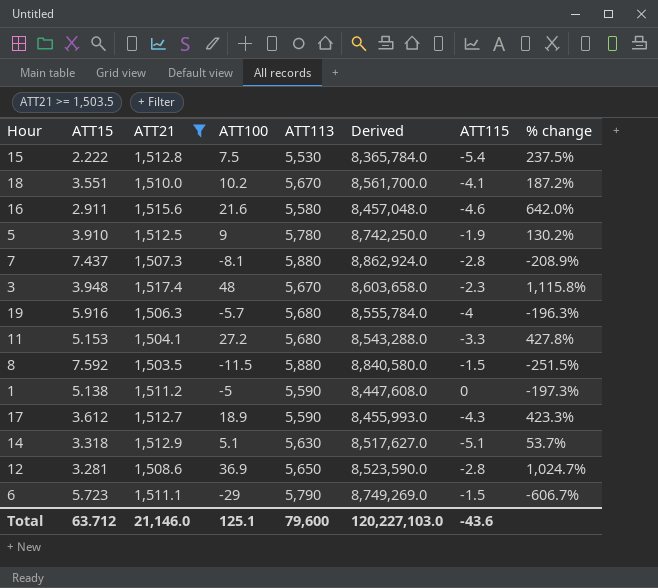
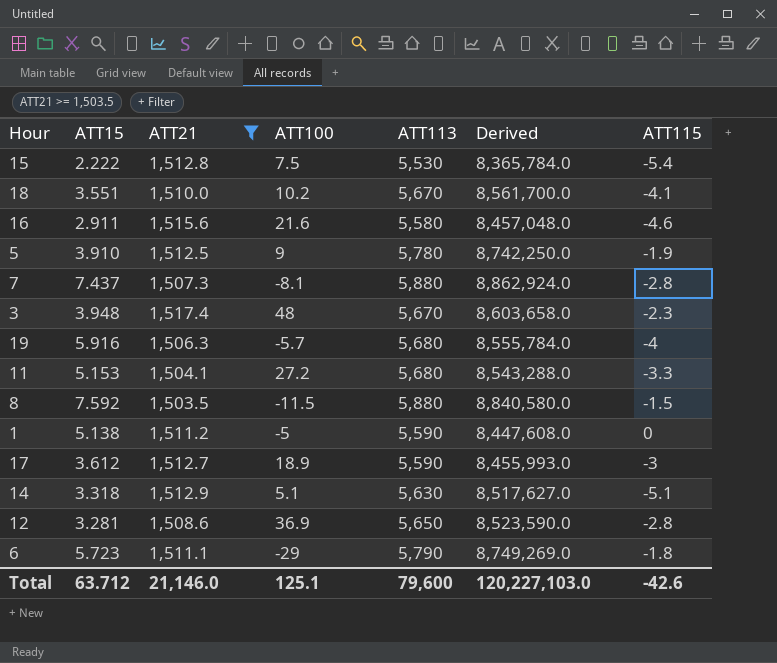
column % change | formula: ([ATT100] - [ATT15]) / [ATT15] -> none
17 | ATT115: -4.3 -> -3
6 | ATT115: -1.5 -> -1.8
Total | ATT115: -43.6 -> -42.6

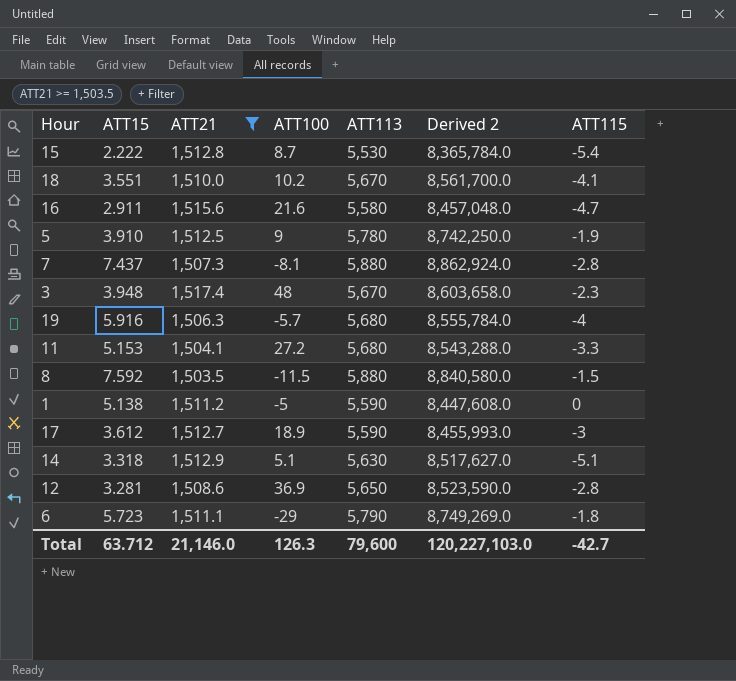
column name: Derived -> Derived 2
15 | ATT100: 7.5 -> 8.7
16 | ATT115: -4.6 -> -4.7
Total | ATT100: 125.1 -> 126.3
Total | ATT115: -42.6 -> -42.7

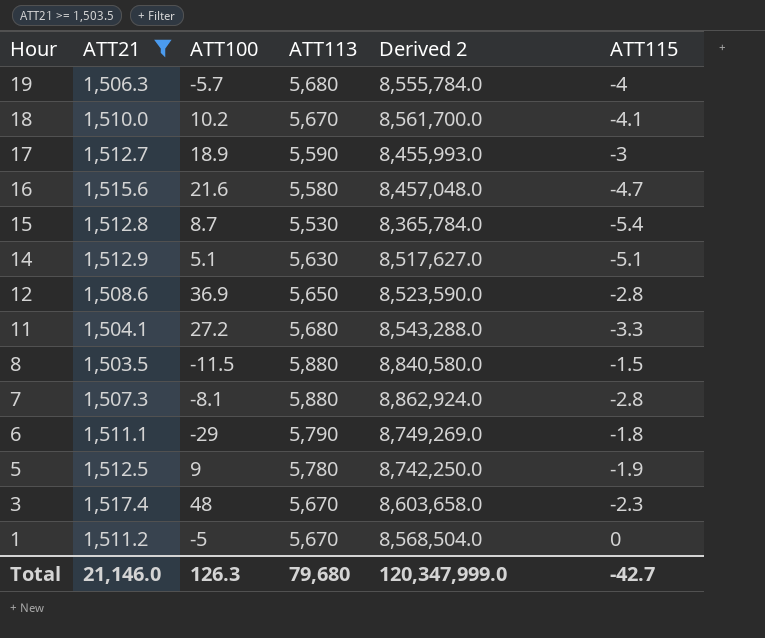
row order: none -> Hour descending
column ATT15 | position: 2 -> none
1 | ATT113: 5,590 -> 5,670
1 | Derived 2: 8,447,608.0 -> 8,568,504.0
Total | ATT113: 79,600 -> 79,680
Total | Derived 2: 120,227,103.0 -> 120,347,999.0

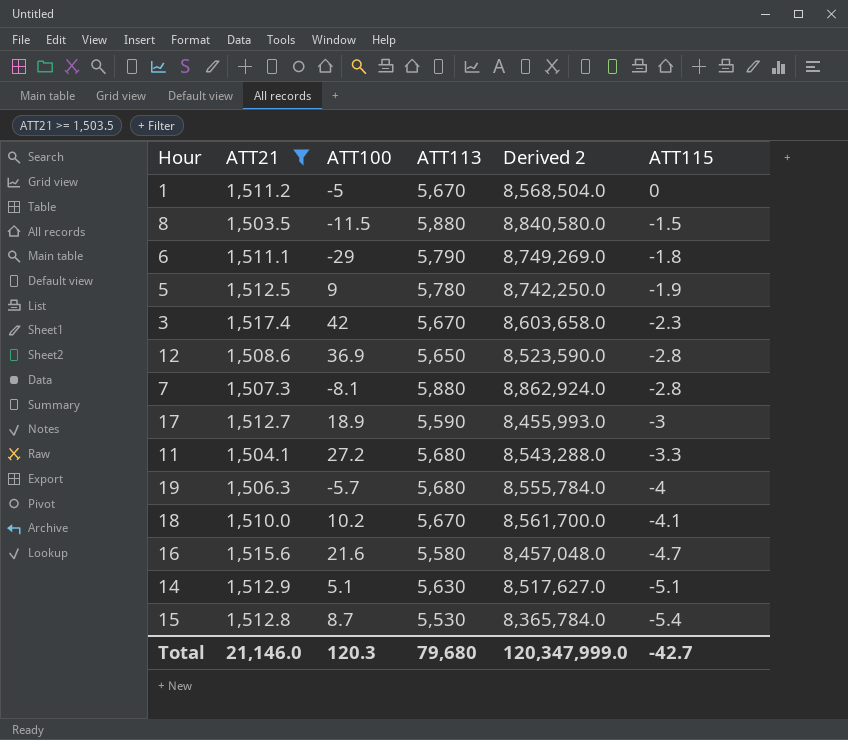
row order: Hour descending -> ATT115 descending
3 | ATT100: 48 -> 42
Total | ATT100: 126.3 -> 120.3

